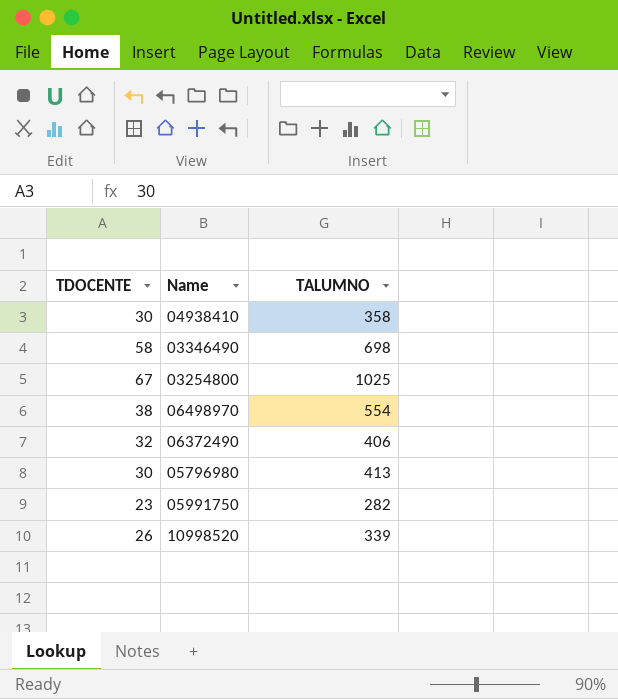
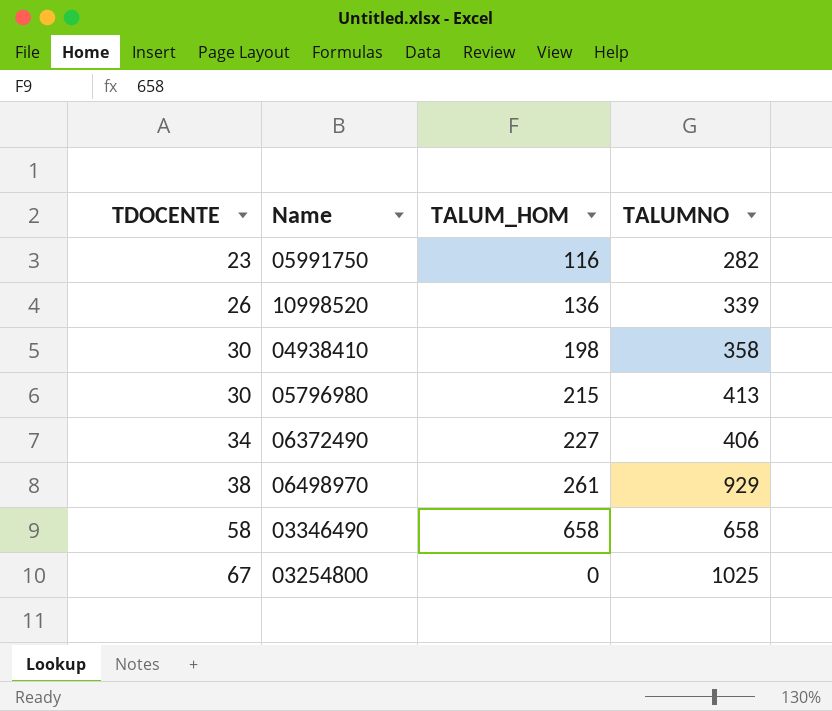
row order: none -> TDOCENTE ascending
column TALUM_HOM | position: none -> 3
06372490 | TDOCENTE: 32 -> 34
06498970 | TALUMNO: 554 -> 929
03346490 | TALUMNO: 698 -> 658

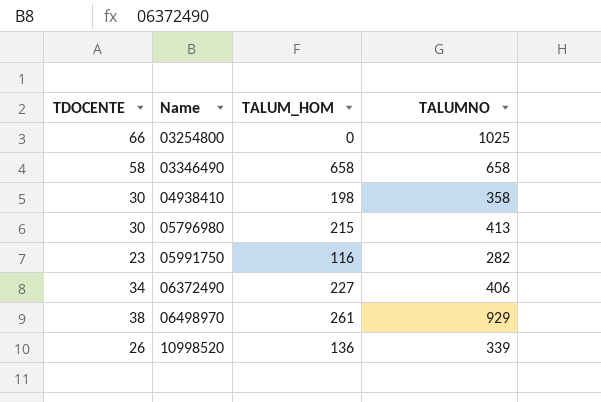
row order: TDOCENTE ascending -> Name ascending
03254800 | TDOCENTE: 67 -> 66

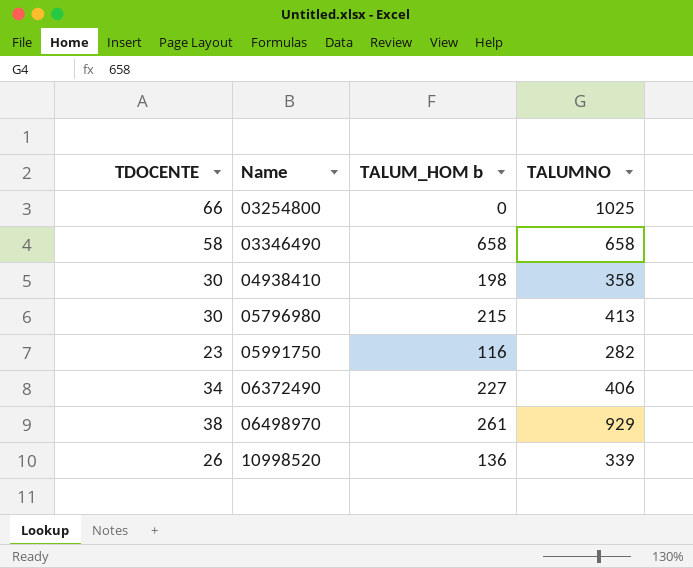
column name: TALUM_HOM -> TALUM_HOM b

